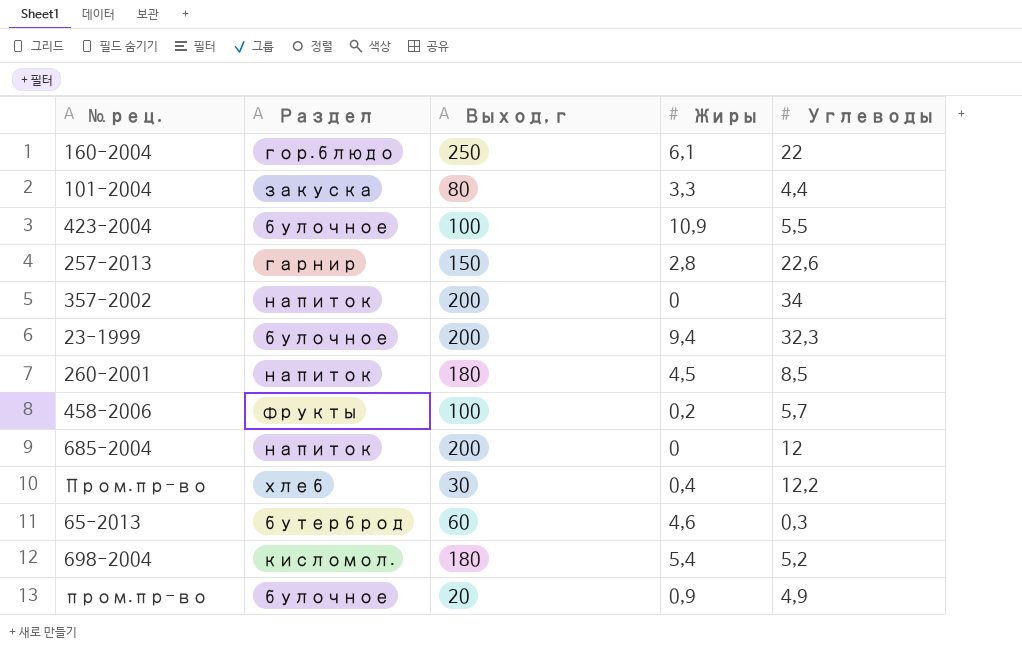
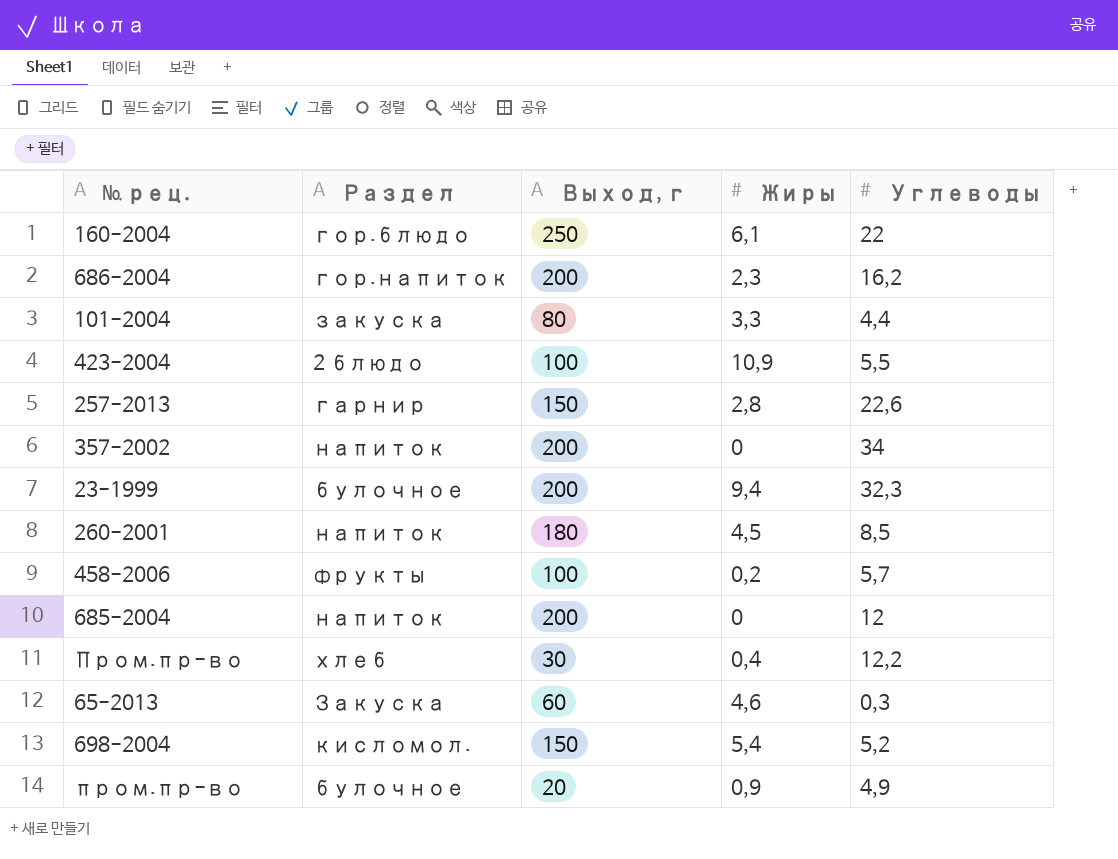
row 686-2004: none -> гор.напиток | 200 | 2,3 | 16,2
423-2004 | Раздел: булочное -> 2 блюдо
65-2013 | Раздел: бутерброд -> Закуска
698-2004 | Выход, г: 180 -> 150

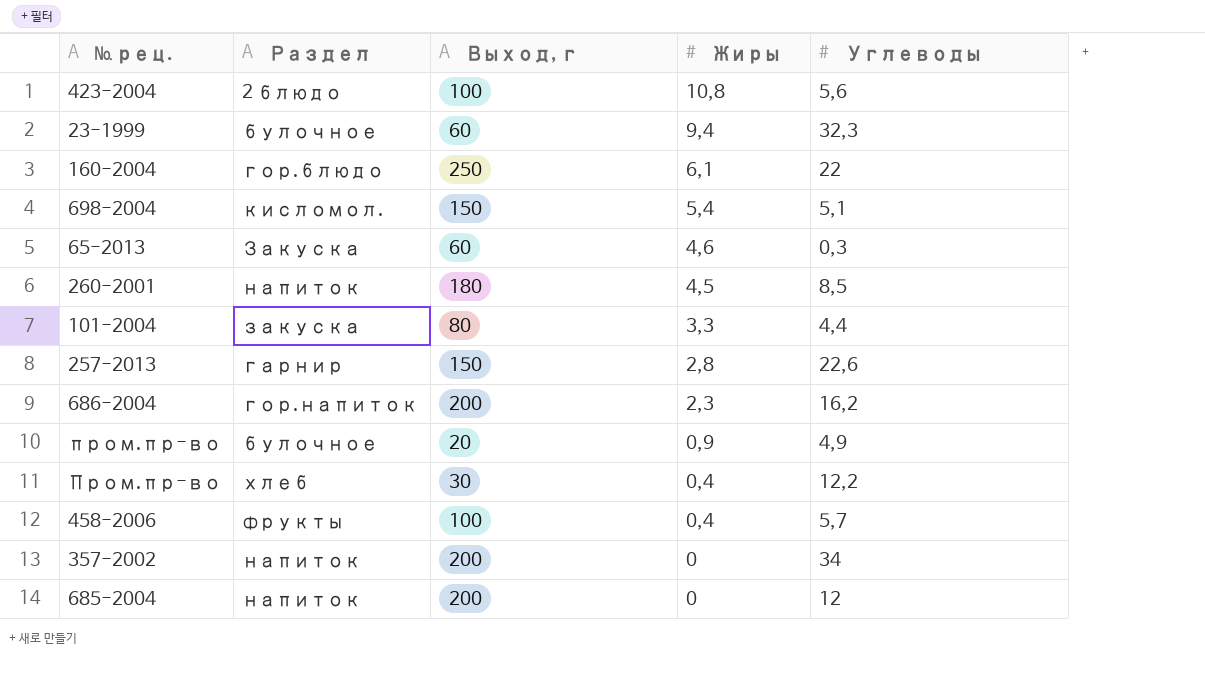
row order: none -> Жиры descending
423-2004 | Жиры: 10,9 -> 10,8
423-2004 | Углеводы: 5,5 -> 5,6
23-1999 | Выход, г: 200 -> 60
698-2004 | Углеводы: 5,2 -> 5,1
458-2006 | Жиры: 0,2 -> 0,4

